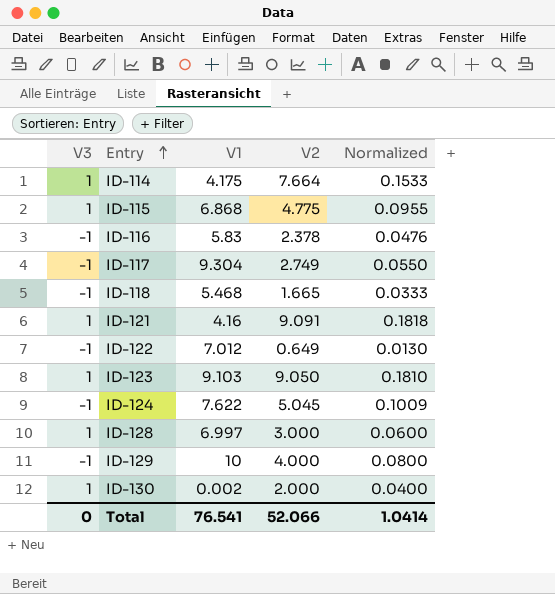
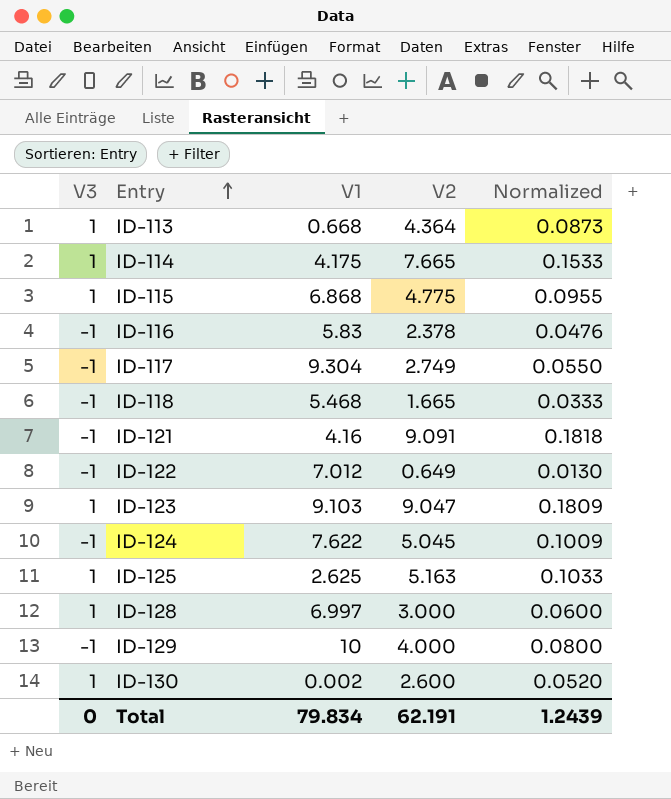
row ID-113: none -> 1 | 0.668 | 4.364 | 0.0873
ID-114 | V2: 7.664 -> 7.665
ID-121 | V3: 1 -> -1
ID-123 | V2: 9.050 -> 9.047
ID-123 | Normalized: 0.1810 -> 0.1809
row ID-125: none -> 1 | 2.625 | 5.163 | 0.1033
ID-130 | V2: 2.000 -> 2.600
ID-130 | Normalized: 0.0400 -> 0.0520
Total | V1: 76.541 -> 79.834
Total | V2: 52.066 -> 62.191
Total | Normalized: 1.0414 -> 1.2439

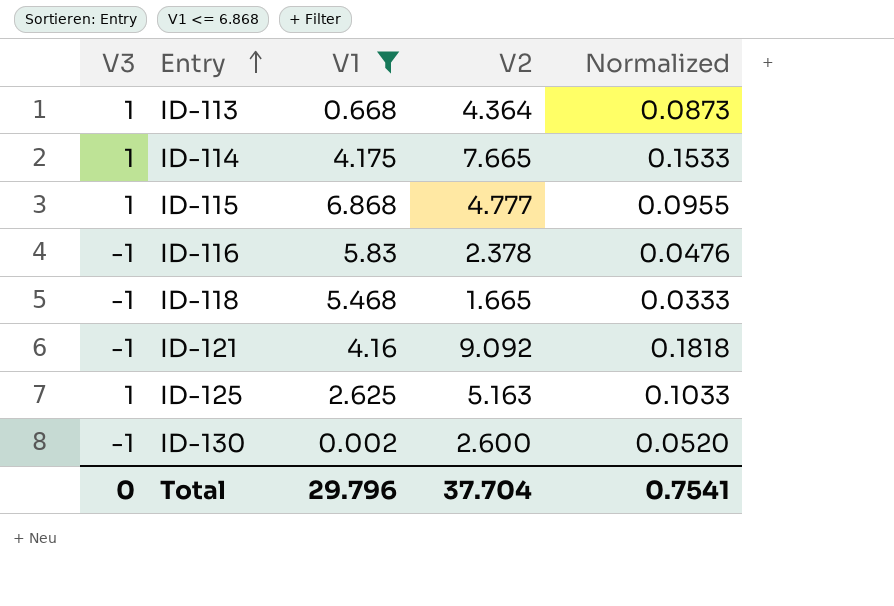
filter: none -> V1 <= 6.868
ID-115 | V2: 4.775 -> 4.777
ID-121 | V2: 9.091 -> 9.092
ID-130 | V3: 1 -> -1
Total | V1: 79.834 -> 29.796
Total | V2: 62.191 -> 37.704
Total | Normalized: 1.2439 -> 0.7541

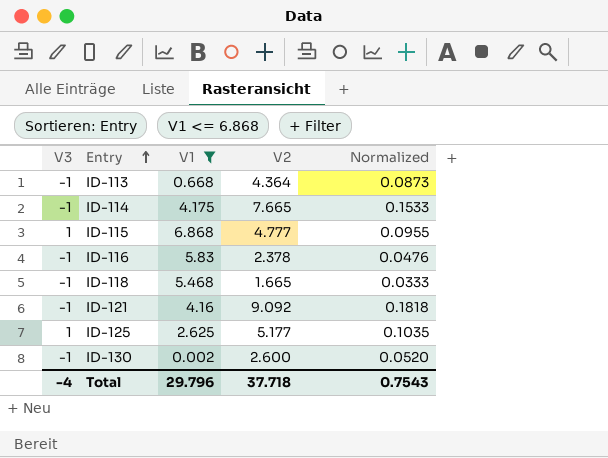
ID-113 | V3: 1 -> -1
ID-114 | V3: 1 -> -1
ID-125 | V2: 5.163 -> 5.177
ID-125 | Normalized: 0.1033 -> 0.1035
Total | V3: 0 -> -4
Total | V2: 37.704 -> 37.718
Total | Normalized: 0.7541 -> 0.7543

